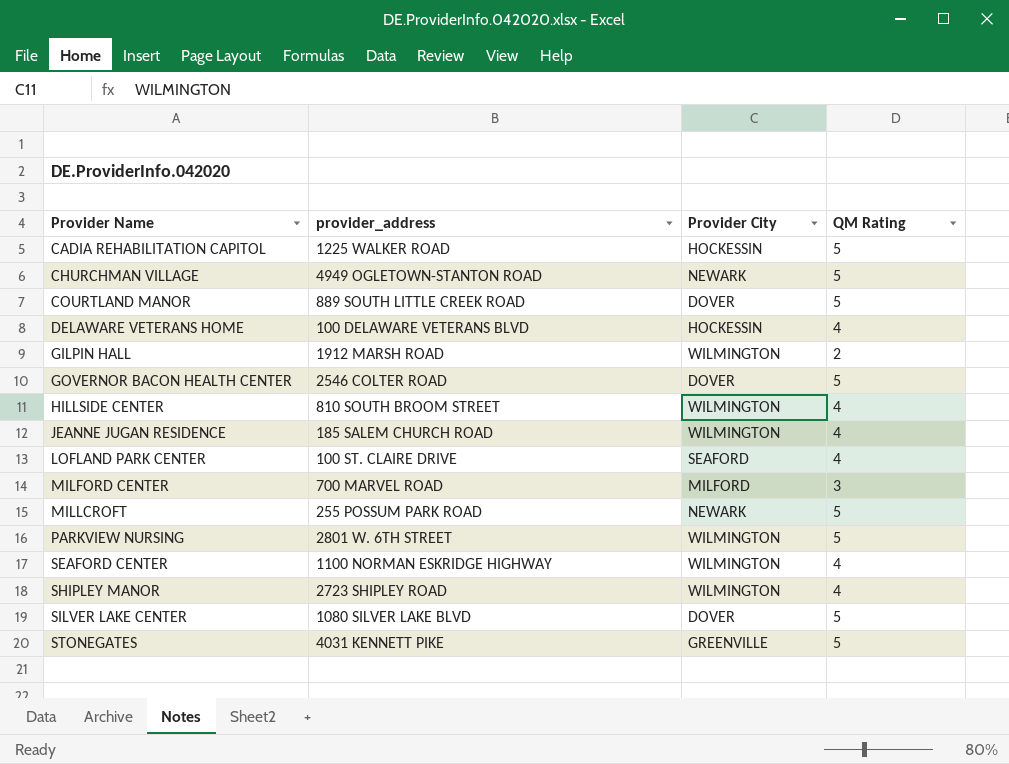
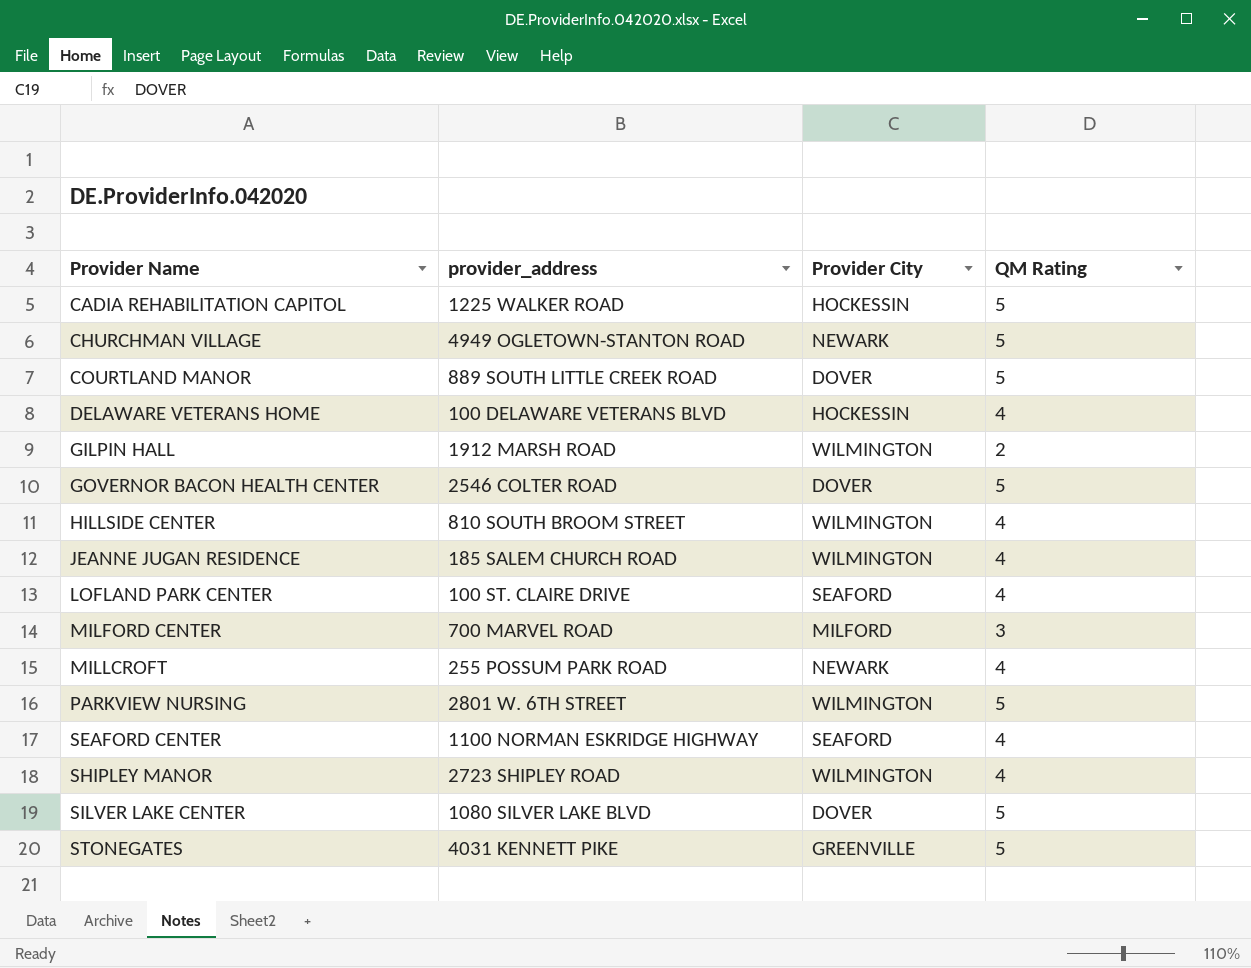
MILLCROFT | QM Rating: 5 -> 4
SEAFORD CENTER | Provider City: WILMINGTON -> SEAFORD

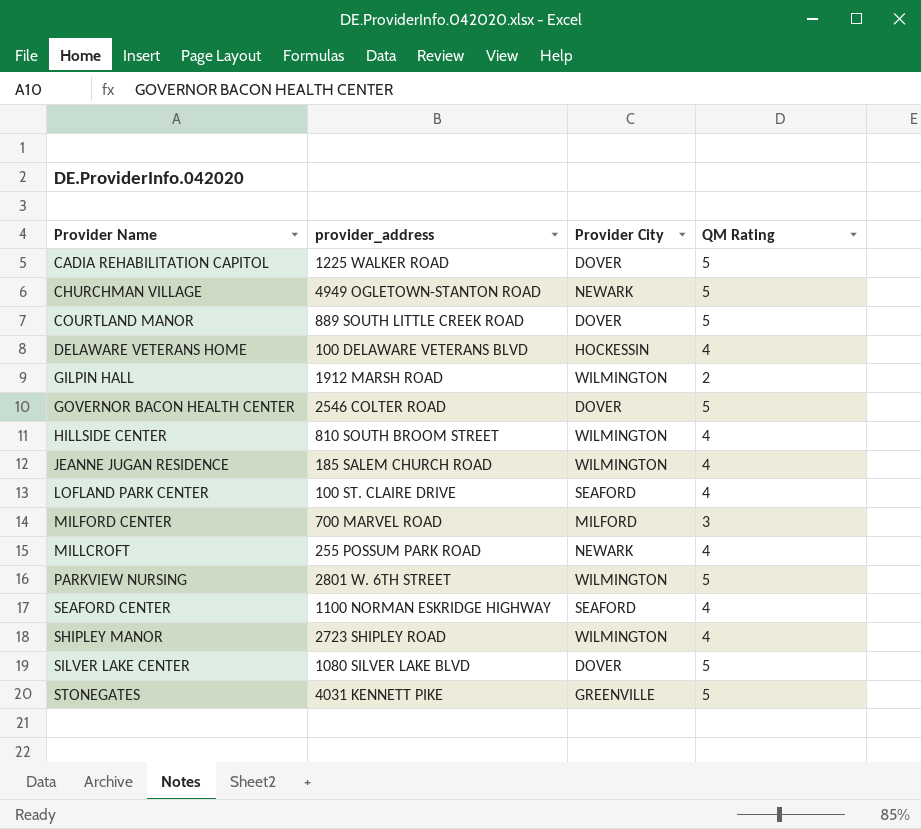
CADIA REHABILITATION CAPITOL | Provider City: HOCKESSIN -> DOVER

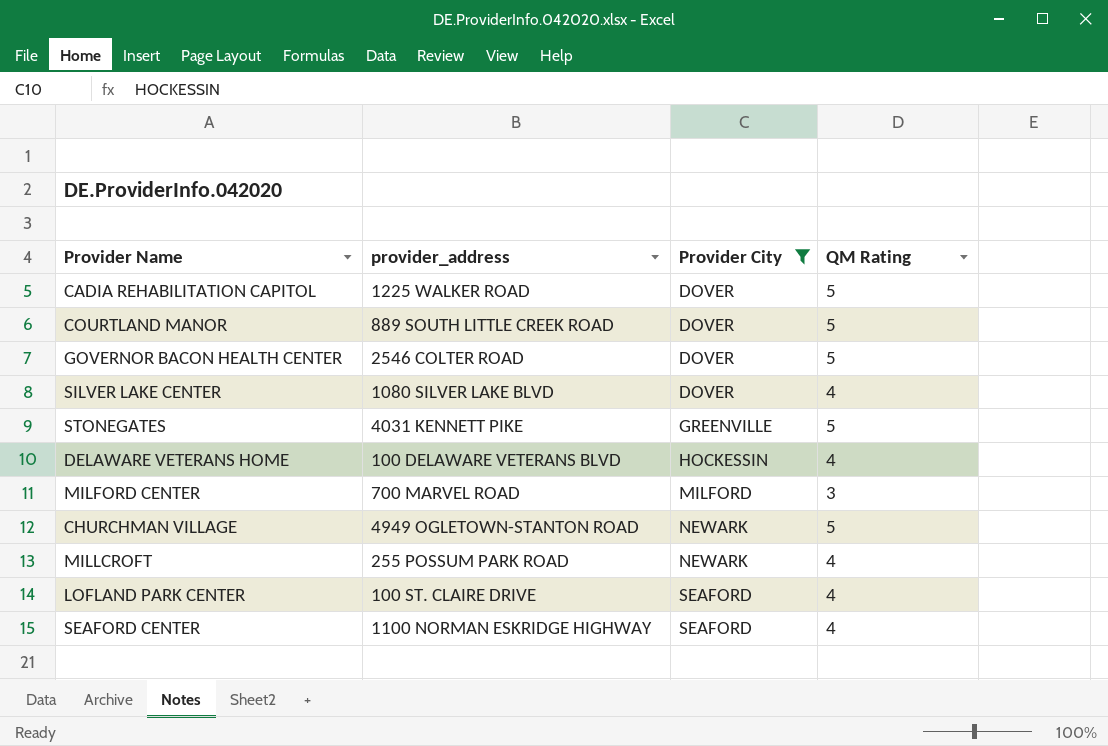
filter: none -> Provider City != WILMINGTON
row order: Provider Name ascending -> Provider City ascending
SILVER LAKE CENTER | QM Rating: 5 -> 4

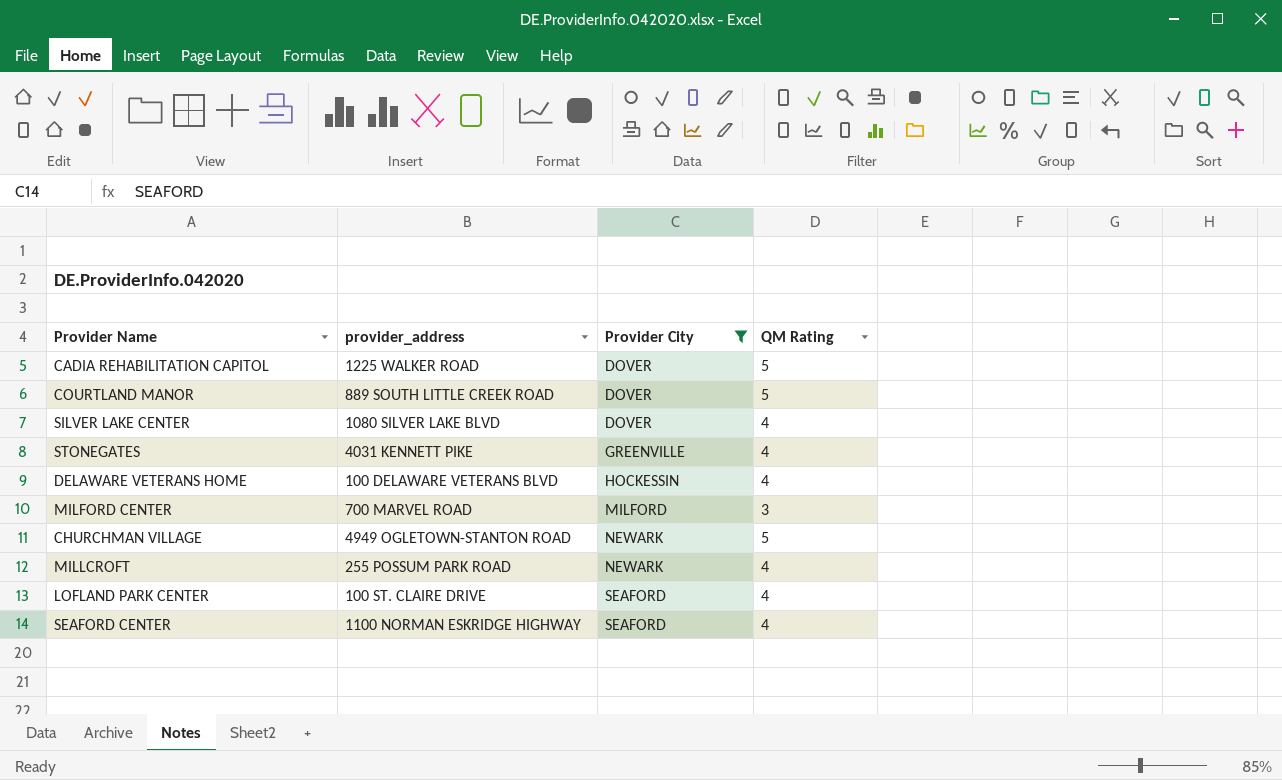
row GOVERNOR BACON HEALTH CENTER: 2546 COLTER ROAD | DOVER | 5 -> none
STONEGATES | QM Rating: 5 -> 4

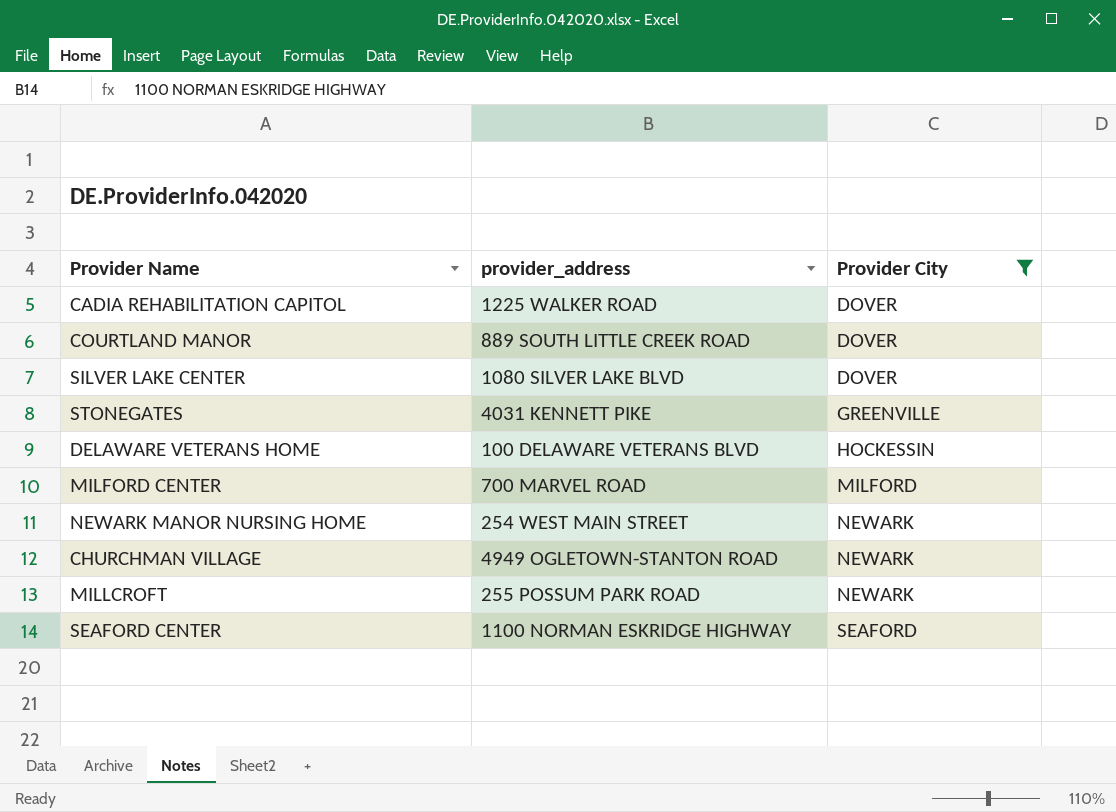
column QM Rating | position: 4 -> none
row LOFLAND PARK CENTER: 100 ST. CLAIRE DRIVE | SEAFORD | 4 -> none
row NEWARK MANOR NURSING HOME: none -> 254 WEST MAIN STREET | NEWARK

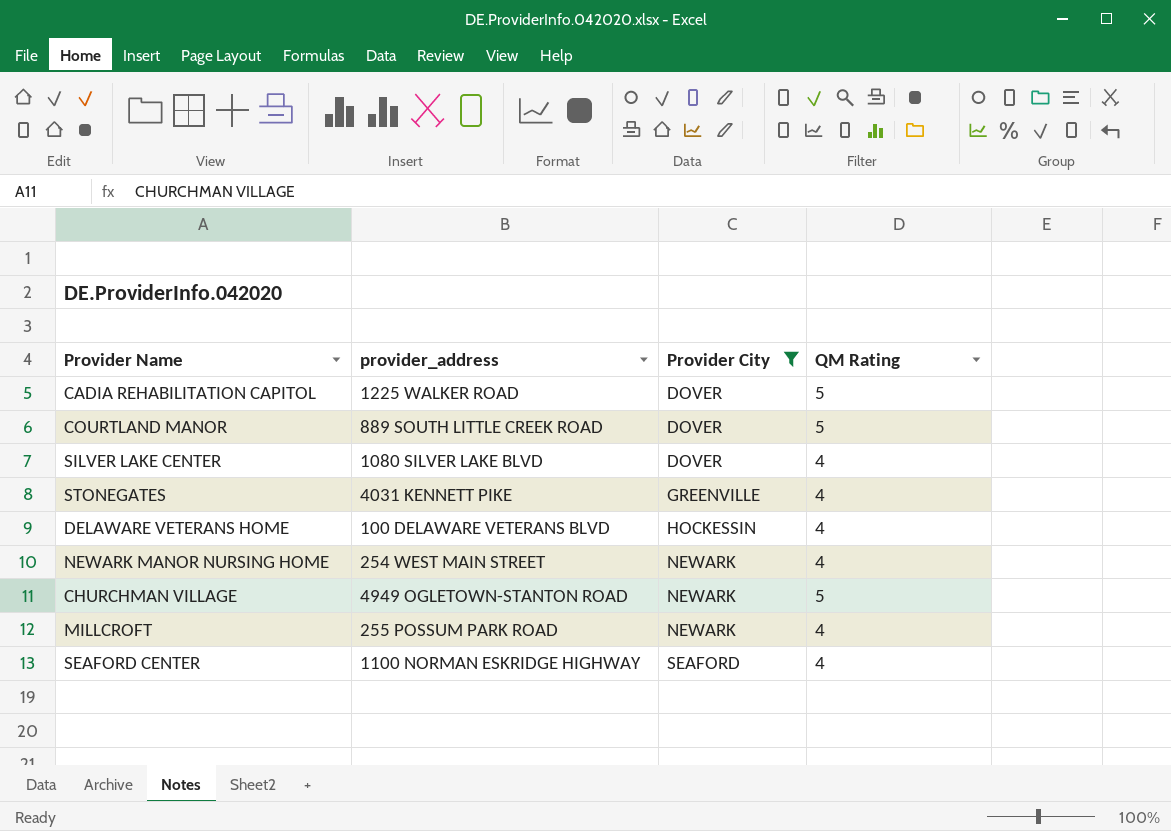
column QM Rating | position: none -> 4
row MILFORD CENTER: 700 MARVEL ROAD | MILFORD -> none

